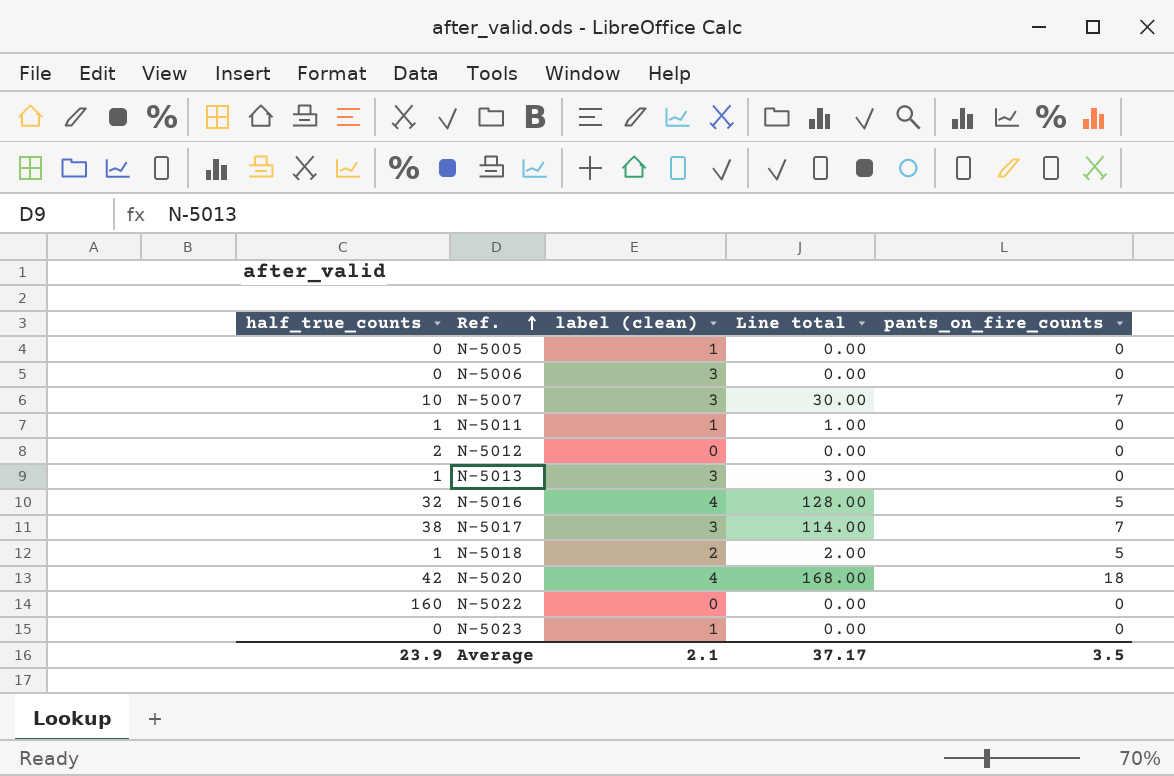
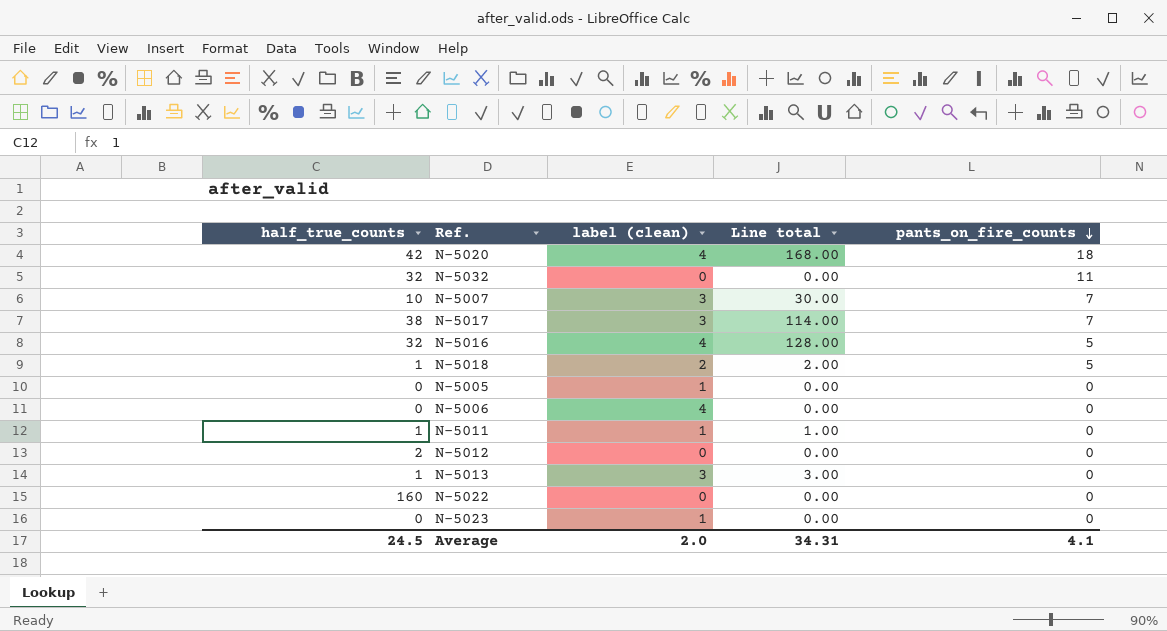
row order: Ref. ascending -> pants_on_fire_counts descending
row N-5032: none -> 32 | 0 | 0.00 | 11
N-5006 | label (clean): 3 -> 4
Average | half_true_counts: 23.9 -> 24.5
Average | label (clean): 2.1 -> 2.0
Average | Line total: 37.17 -> 34.31
Average | pants_on_fire_counts: 3.5 -> 4.1

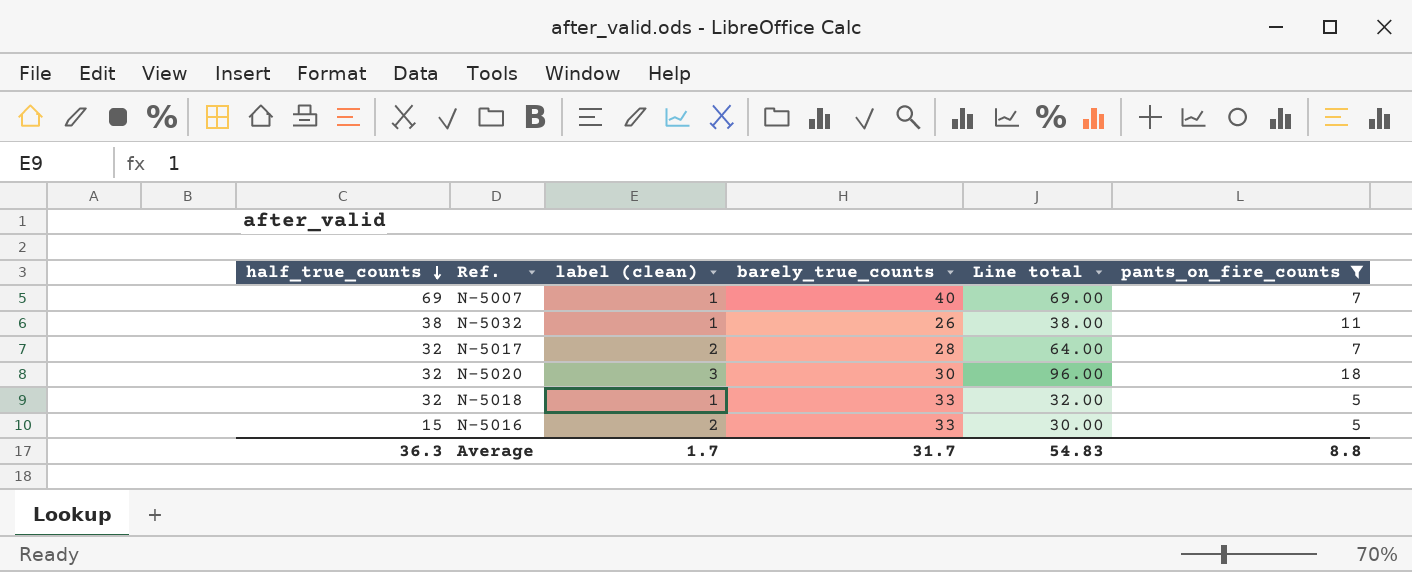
filter: none -> pants_on_fire_counts != 0
row order: pants_on_fire_counts descending -> half_true_counts descending
column barely_true_counts | position: none -> 4
N-5007 | half_true_counts: 10 -> 69
N-5007 | label (clean): 3 -> 1
N-5007 | Line total: 30.00 -> 69.00
N-5032 | half_true_counts: 32 -> 38
N-5032 | label (clean): 0 -> 1
N-5032 | Line total: 0.00 -> 38.00
N-5017 | half_true_counts: 38 -> 32
N-5017 | label (clean): 3 -> 2
N-5017 | Line total: 114.00 -> 64.00
N-5020 | half_true_counts: 42 -> 32
N-5020 | label (clean): 4 -> 3
N-5020 | Line total: 168.00 -> 96.00
N-5018 | half_true_counts: 1 -> 32
N-5018 | label (clean): 2 -> 1
N-5018 | Line total: 2.00 -> 32.00
N-5016 | half_true_counts: 32 -> 15
N-5016 | label (clean): 4 -> 2
N-5016 | Line total: 128.00 -> 30.00
Average | half_true_counts: 24.5 -> 36.3
Average | label (clean): 2.0 -> 1.7
Average | Line total: 34.31 -> 54.83
Average | pants_on_fire_counts: 4.1 -> 8.8

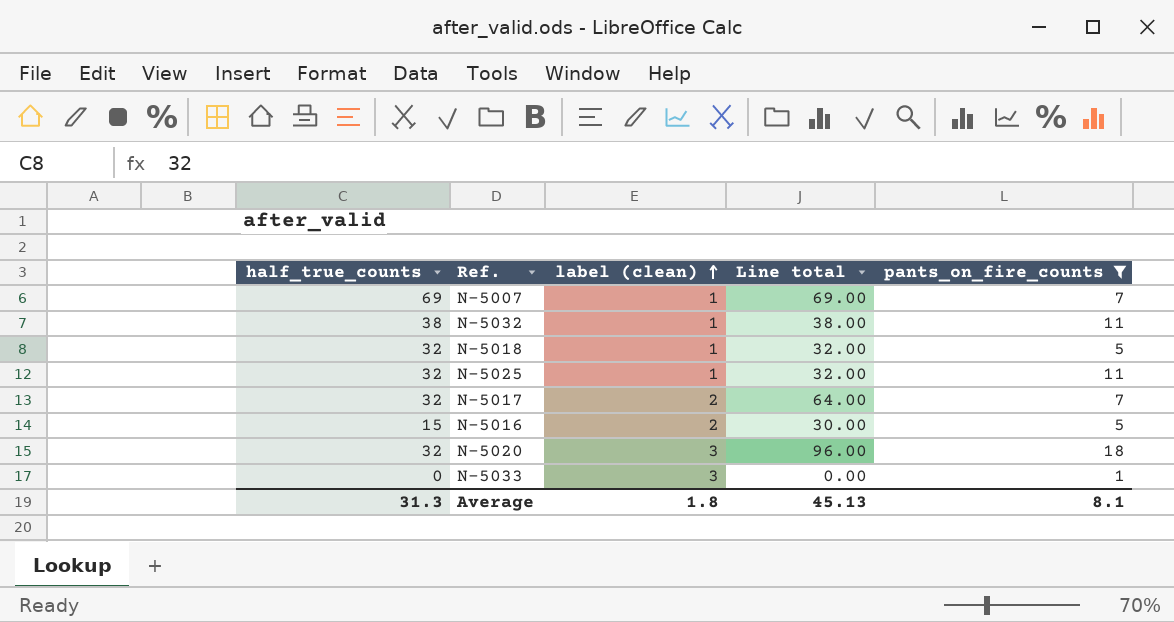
row order: half_true_counts descending -> label (clean) ascending
column barely_true_counts | position: 4 -> none
row N-5025: none -> 32 | 1 | 32.00 | 11
row N-5033: none -> 0 | 3 | 0.00 | 1
Average | half_true_counts: 36.3 -> 31.3
Average | label (clean): 1.7 -> 1.8
Average | Line total: 54.83 -> 45.13
Average | pants_on_fire_counts: 8.8 -> 8.1

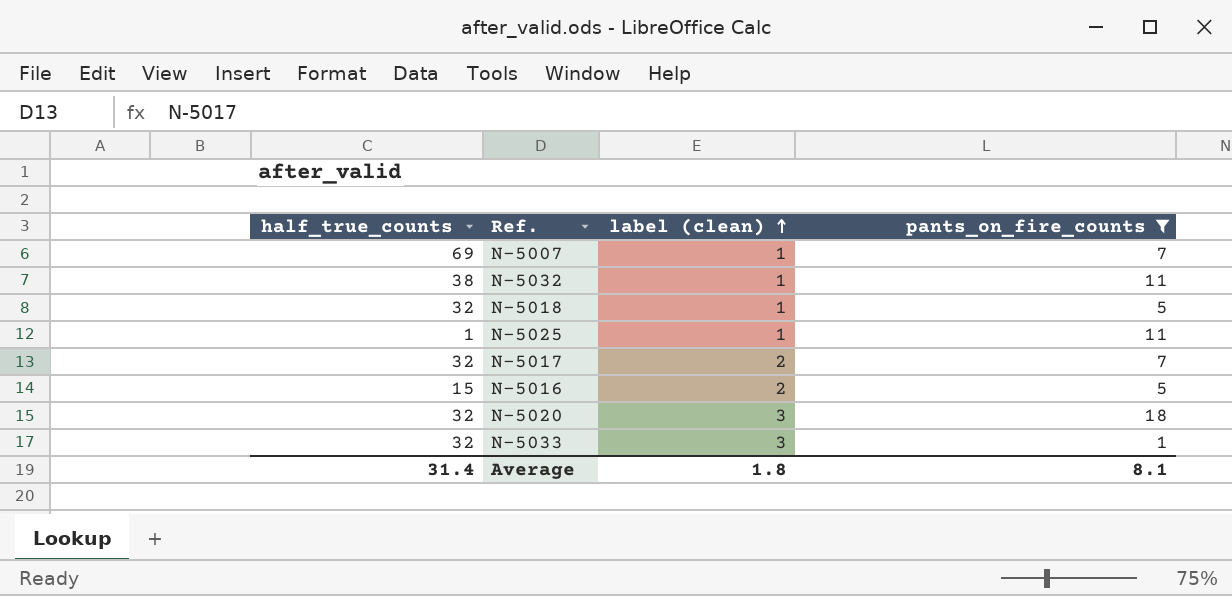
column Line total | formula: [half_true_counts] * [label (clean)] -> none
N-5025 | half_true_counts: 32 -> 1
N-5033 | half_true_counts: 0 -> 32
Average | half_true_counts: 31.3 -> 31.4

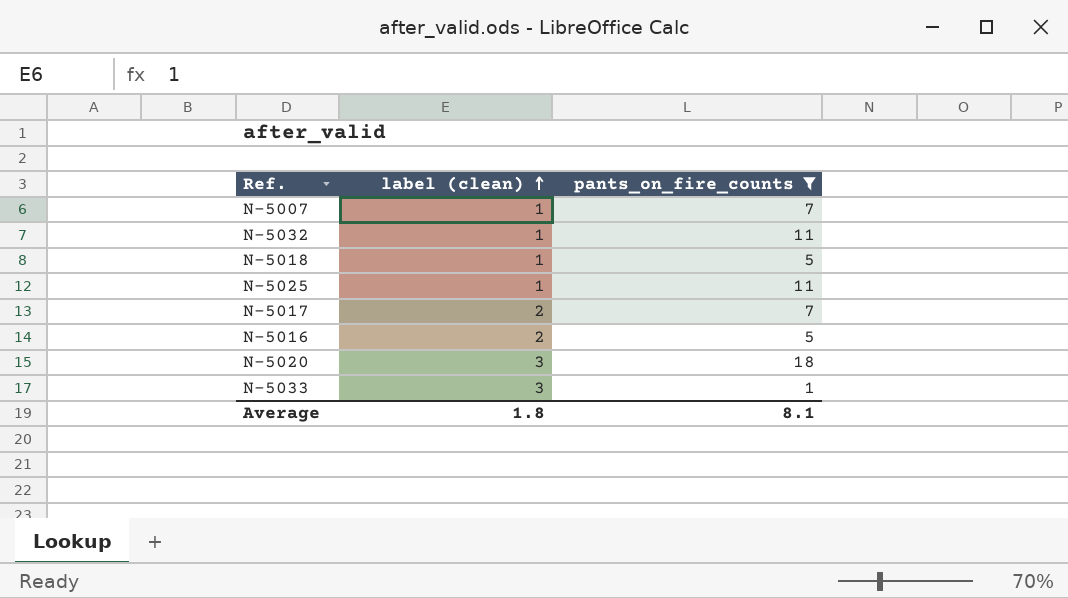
column half_true_counts | position: 1 -> none

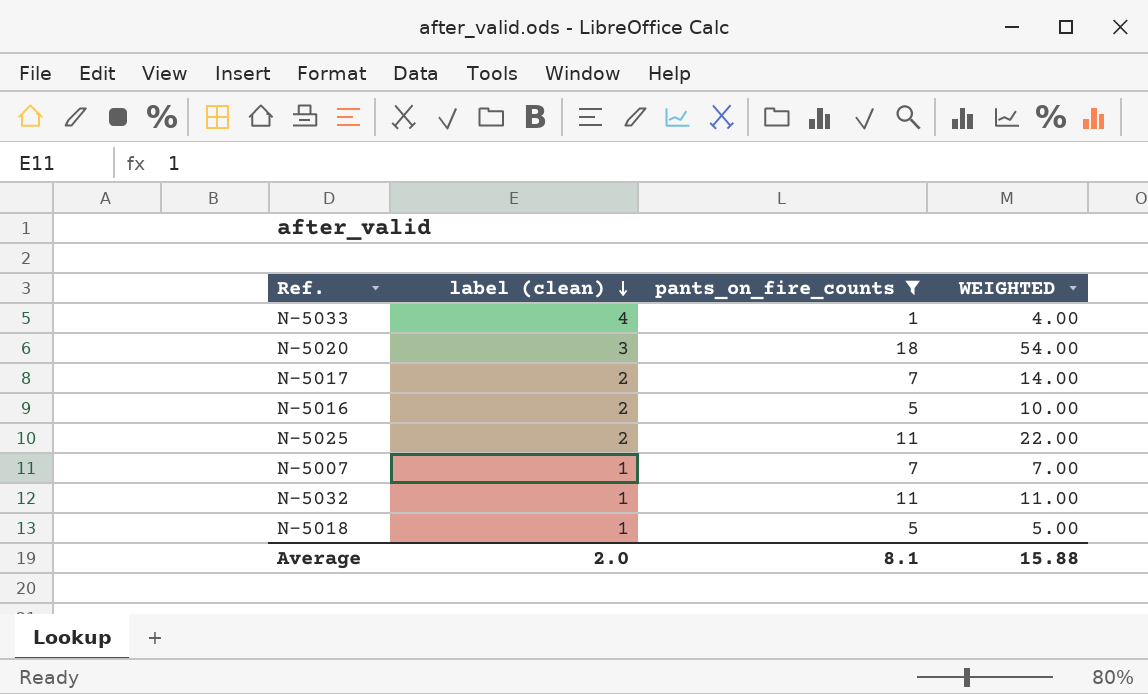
row order: label (clean) ascending -> label (clean) descending
column WEIGHTED | formula: none -> [label (clean)] * [pants_on_fire_counts]
N-5033 | label (clean): 3 -> 4
N-5025 | label (clean): 1 -> 2
Average | label (clean): 1.8 -> 2.0

